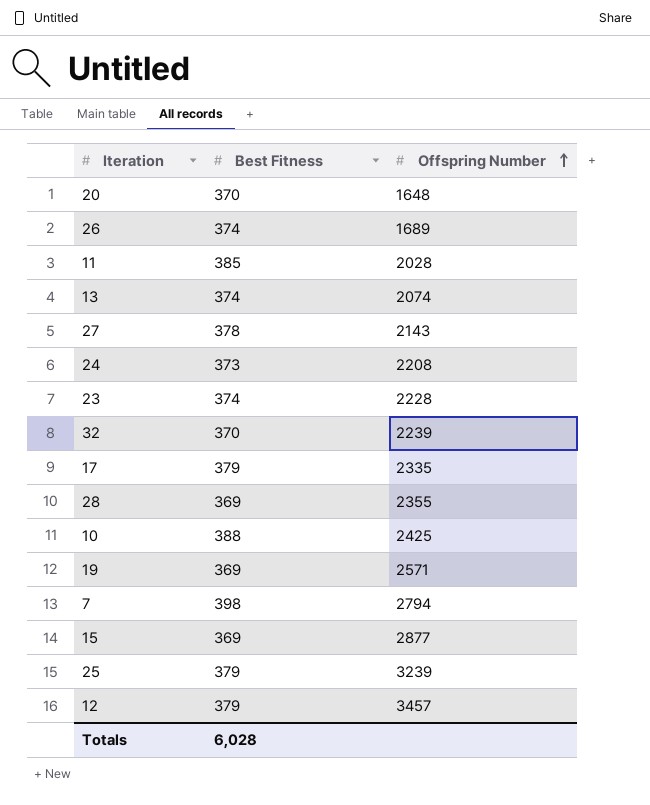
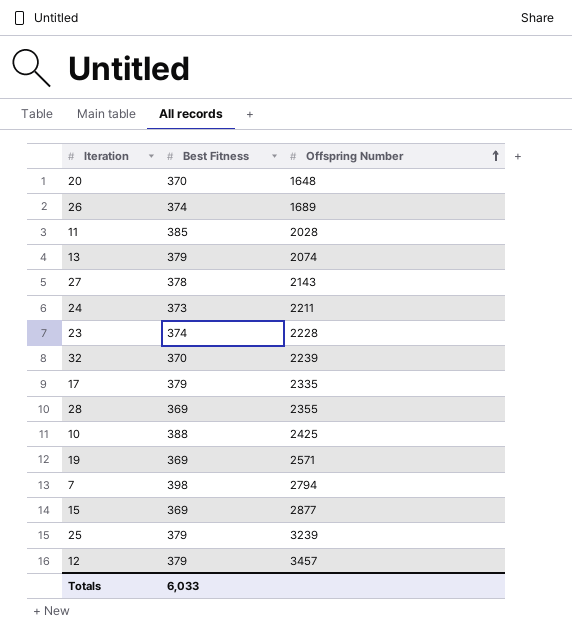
13 | Best Fitness: 374 -> 379
24 | Offspring Number: 2208 -> 2211
Totals | Best Fitness: 6,028 -> 6,033

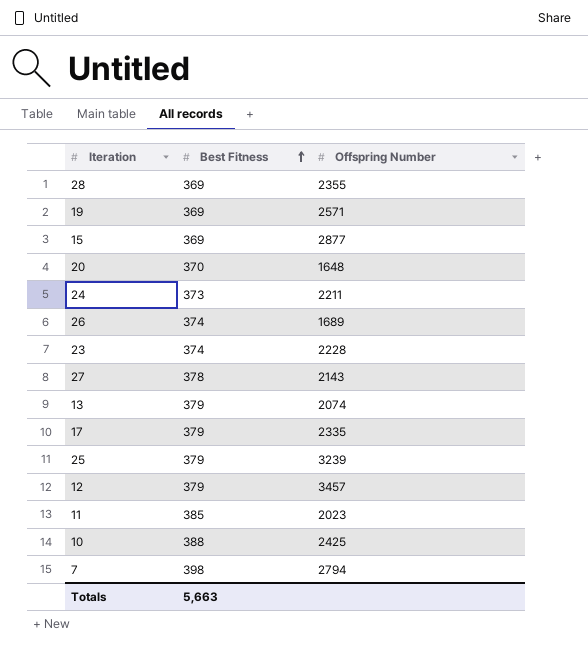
row order: Offspring Number ascending -> Best Fitness ascending
row 32: 370 | 2239 -> none
11 | Offspring Number: 2028 -> 2023
Totals | Best Fitness: 6,033 -> 5,663

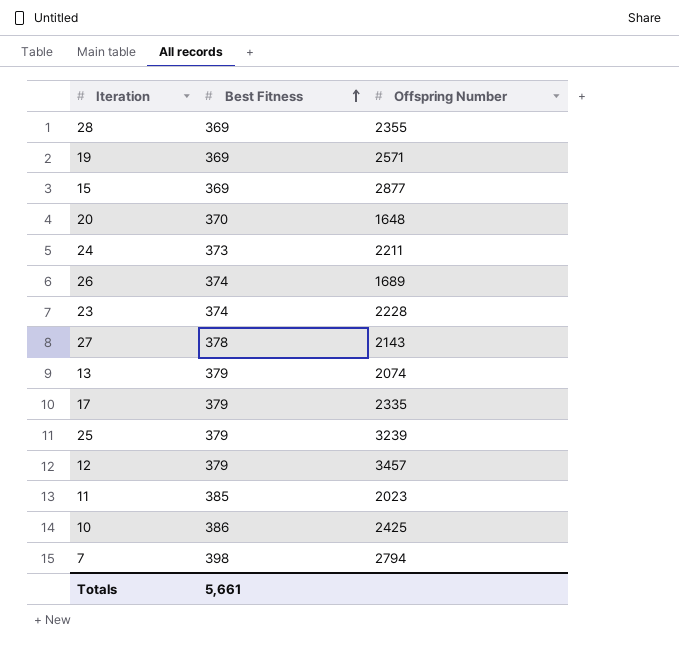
10 | Best Fitness: 388 -> 386
Totals | Best Fitness: 5,663 -> 5,661

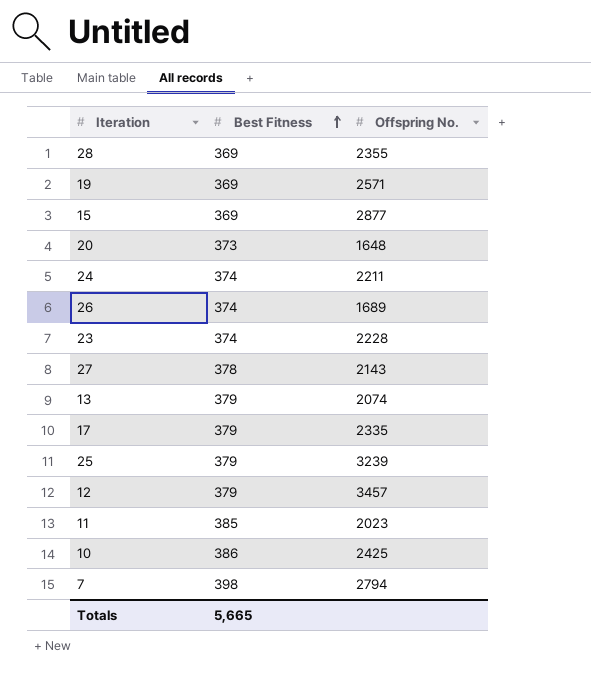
column name: Offspring Number -> Offspring No.
20 | Best Fitness: 370 -> 373
24 | Best Fitness: 373 -> 374
Totals | Best Fitness: 5,661 -> 5,665

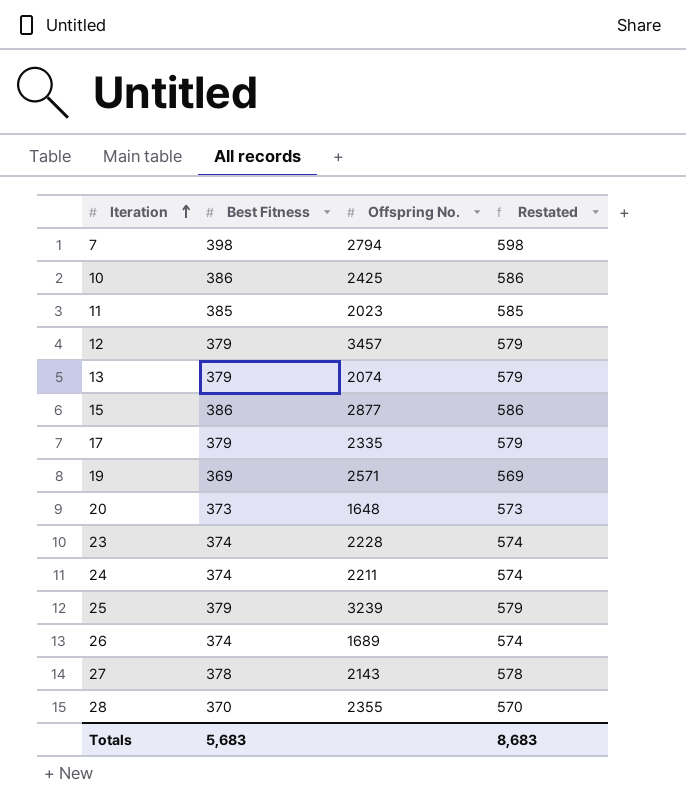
row order: Best Fitness ascending -> Iteration ascending
column Restated | formula: none -> [Best Fitness] + 200
15 | Best Fitness: 369 -> 386
28 | Best Fitness: 369 -> 370
Totals | Best Fitness: 5,665 -> 5,683

